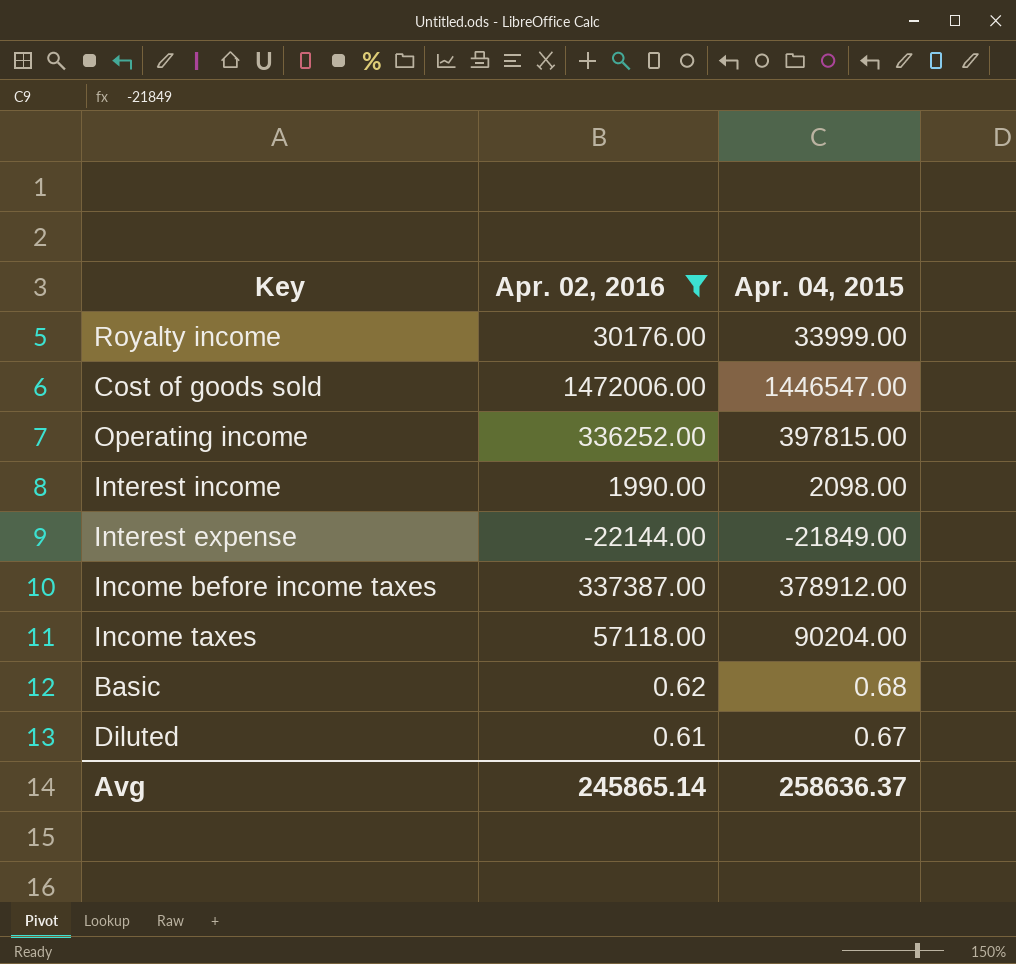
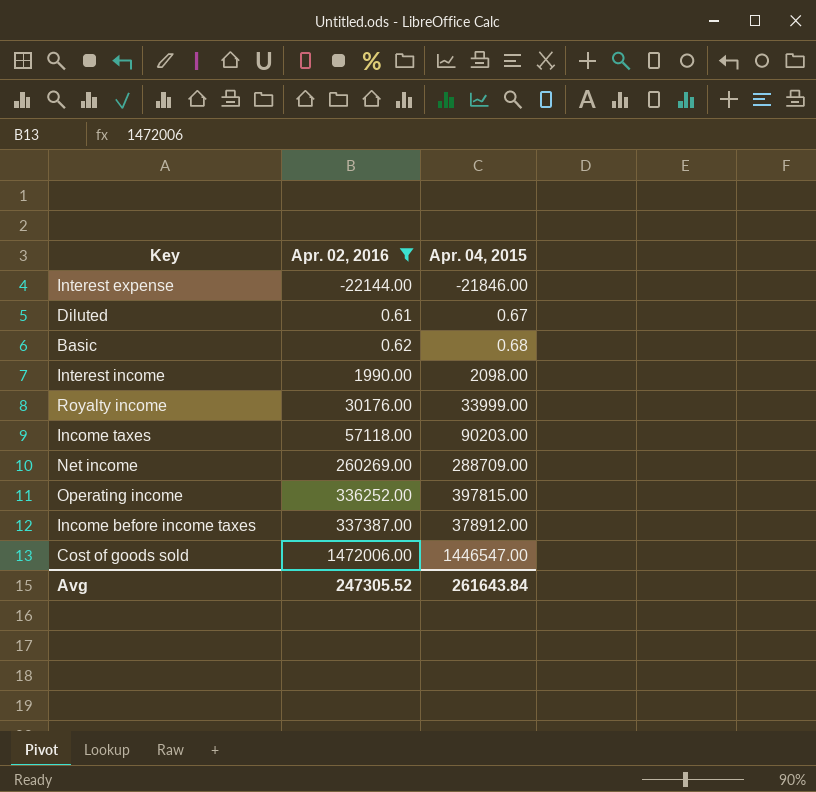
row order: none -> Apr. 02, 2016 ascending
Interest expense | Apr. 04, 2015: -21849.00 -> -21846.00
Income taxes | Apr. 04, 2015: 90204.00 -> 90203.00
row Net income: none -> 260269.00 | 288709.00
Avg | Apr. 02, 2016: 245865.14 -> 247305.52
Avg | Apr. 04, 2015: 258636.37 -> 261643.84

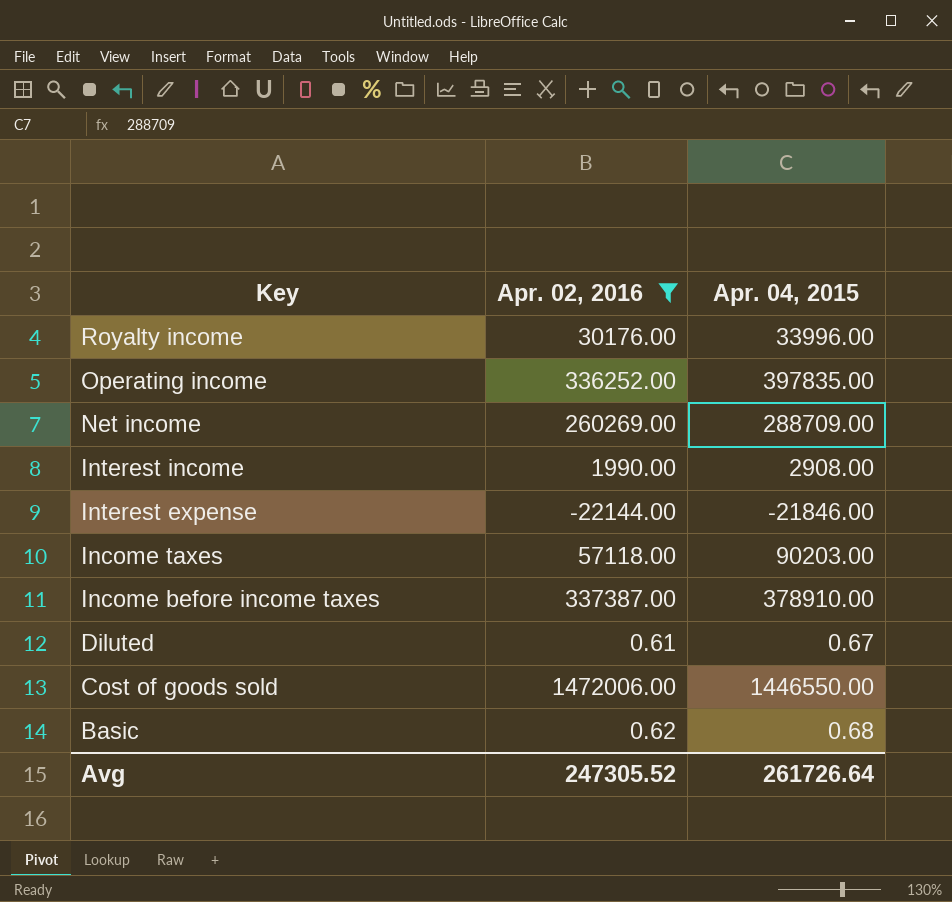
row order: Apr. 02, 2016 ascending -> Key descending
Royalty income | Apr. 04, 2015: 33999.00 -> 33996.00
Operating income | Apr. 04, 2015: 397815.00 -> 397835.00
Interest income | Apr. 04, 2015: 2098.00 -> 2908.00
Income before income taxes | Apr. 04, 2015: 378912.00 -> 378910.00
Cost of goods sold | Apr. 04, 2015: 1446547.00 -> 1446550.00
Avg | Apr. 04, 2015: 261643.84 -> 261726.64

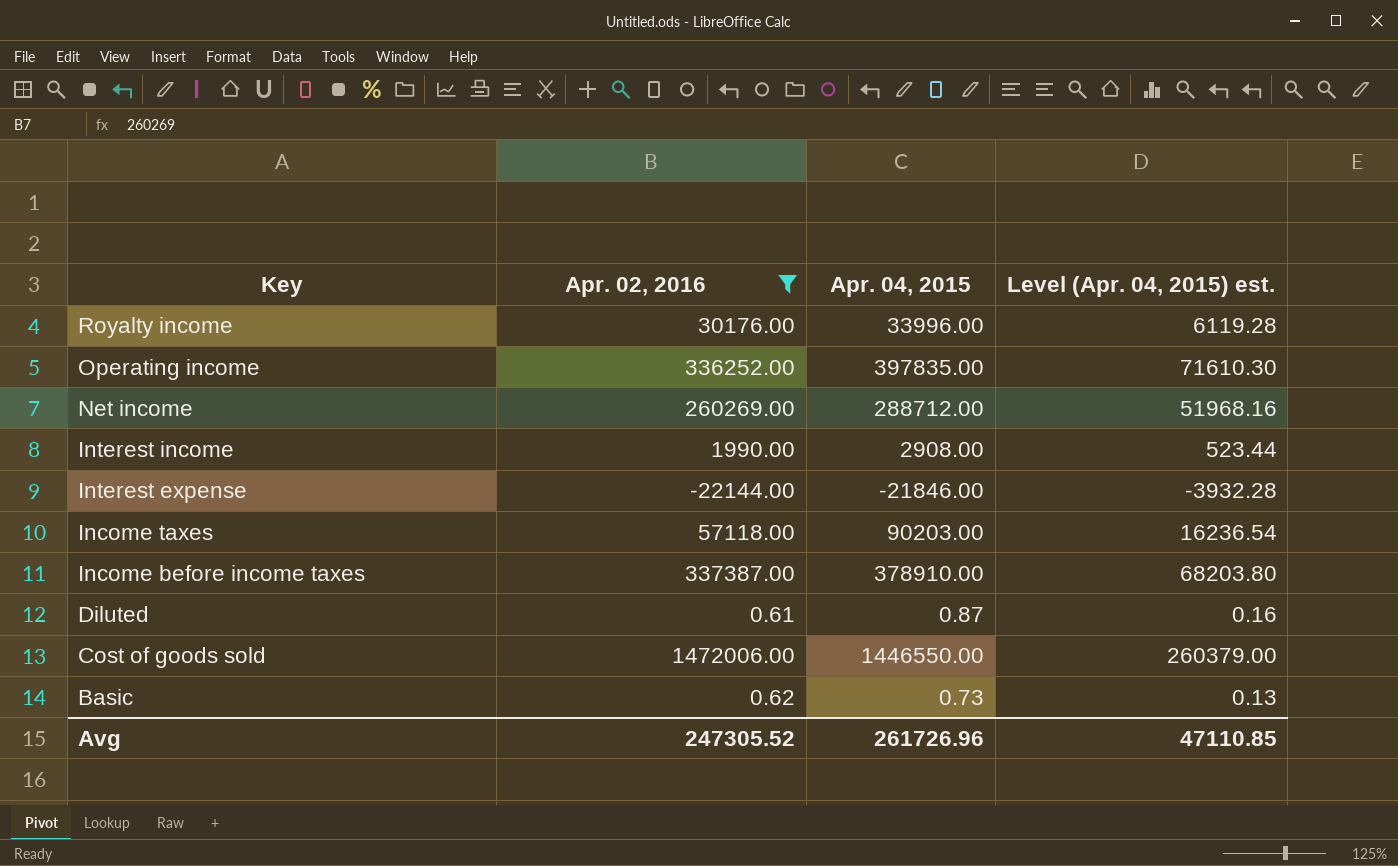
column Level (Apr. 04, 2015) est. | formula: none -> [Apr. 04, 2015] * 0.18
Net income | Apr. 04, 2015: 288709.00 -> 288712.00
Diluted | Apr. 04, 2015: 0.67 -> 0.87
Basic | Apr. 04, 2015: 0.68 -> 0.73
Avg | Apr. 04, 2015: 261726.64 -> 261726.96

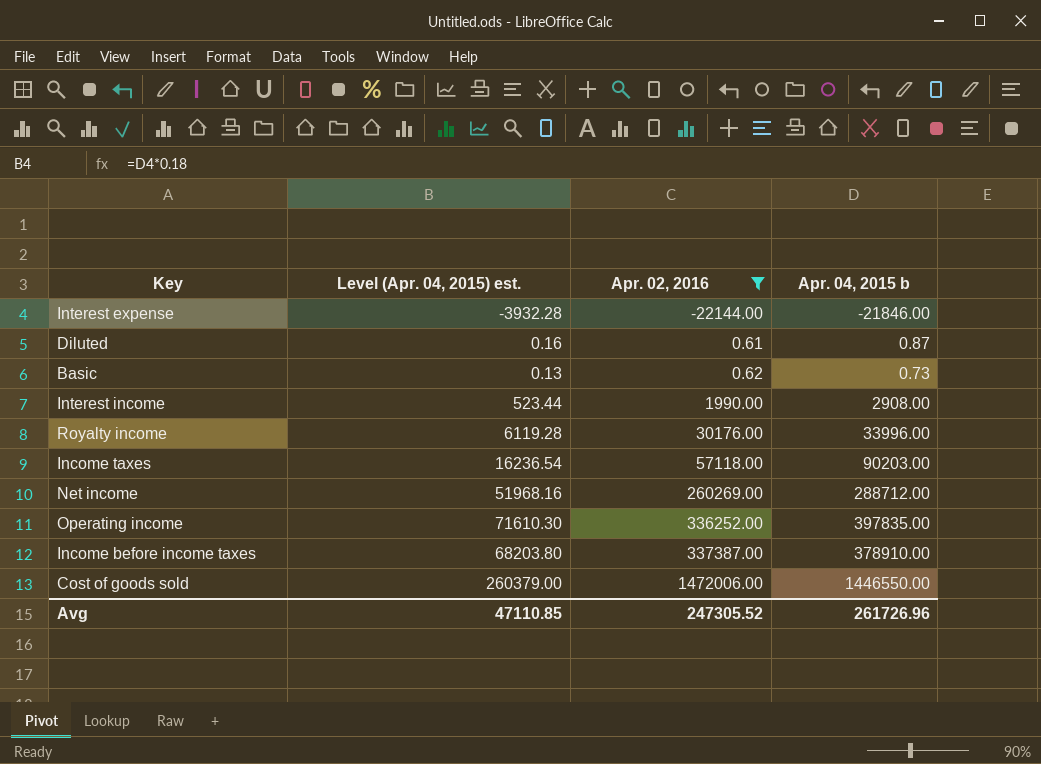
row order: Key descending -> Apr. 02, 2016 ascending
column Level (Apr. 04, 2015) est. | position: 4 -> 2
column name: Apr. 04, 2015 -> Apr. 04, 2015 b

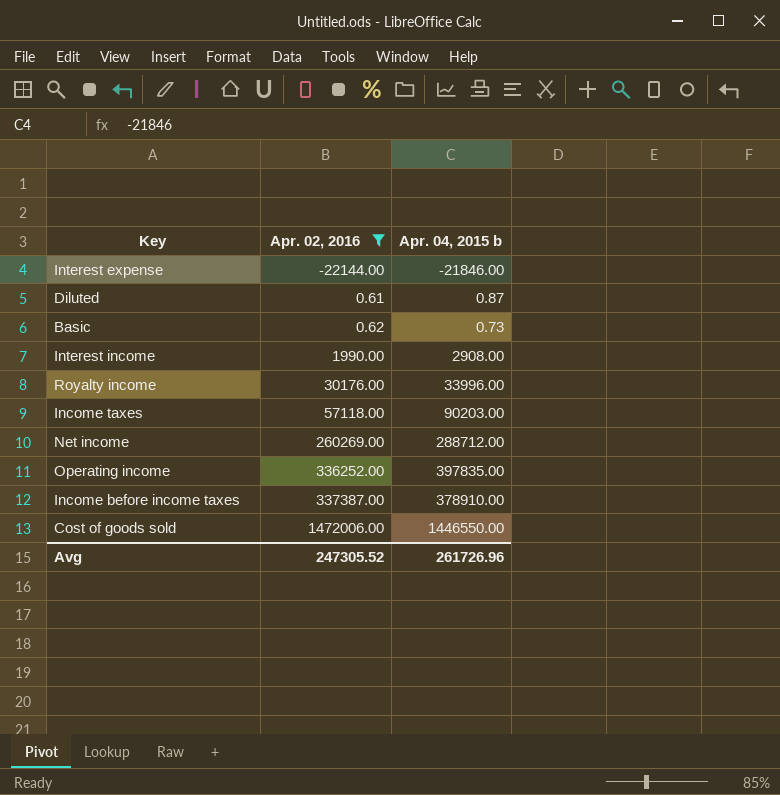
column Level (Apr. 04, 2015) est. | formula: [Apr. 04, 2015 b] * 0.18 -> none

